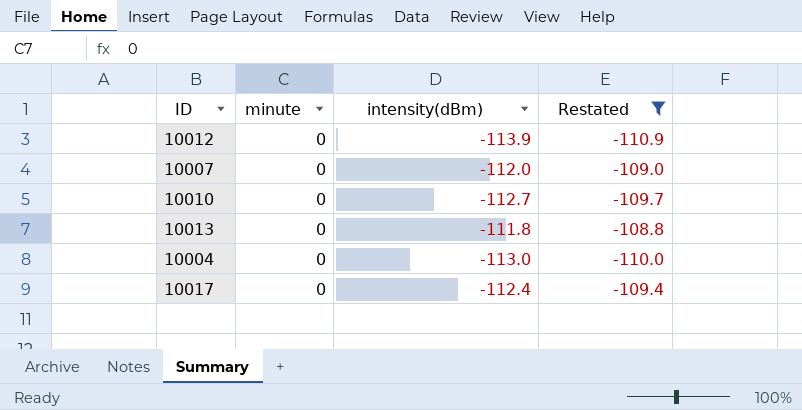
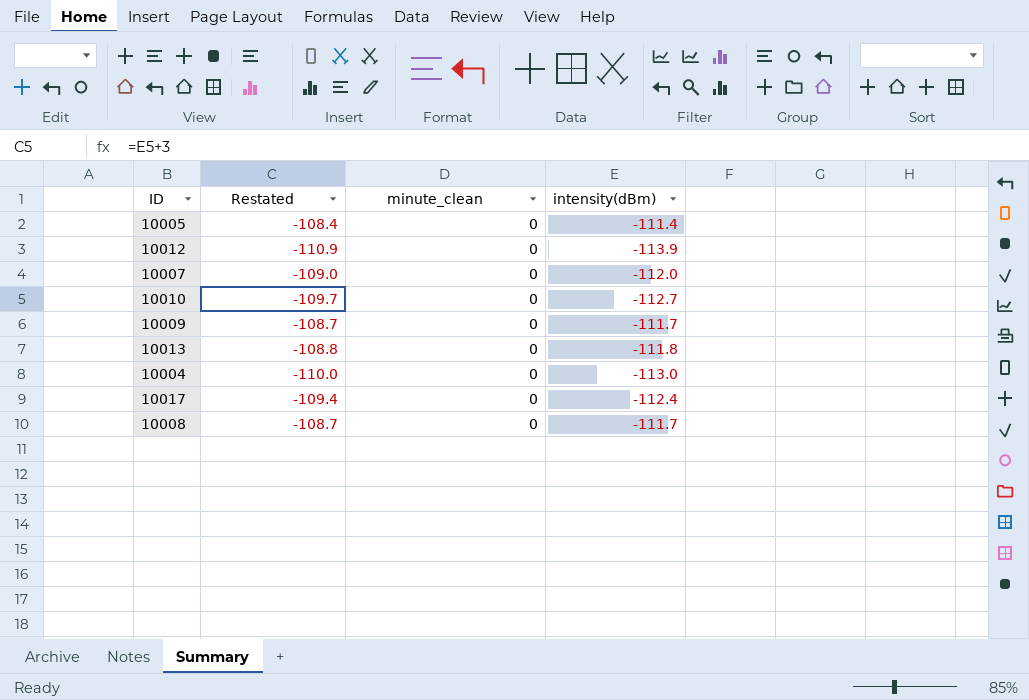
filter: Restated <= -108.8 -> none
column Restated | position: 4 -> 2
column name: minute -> minute_clean

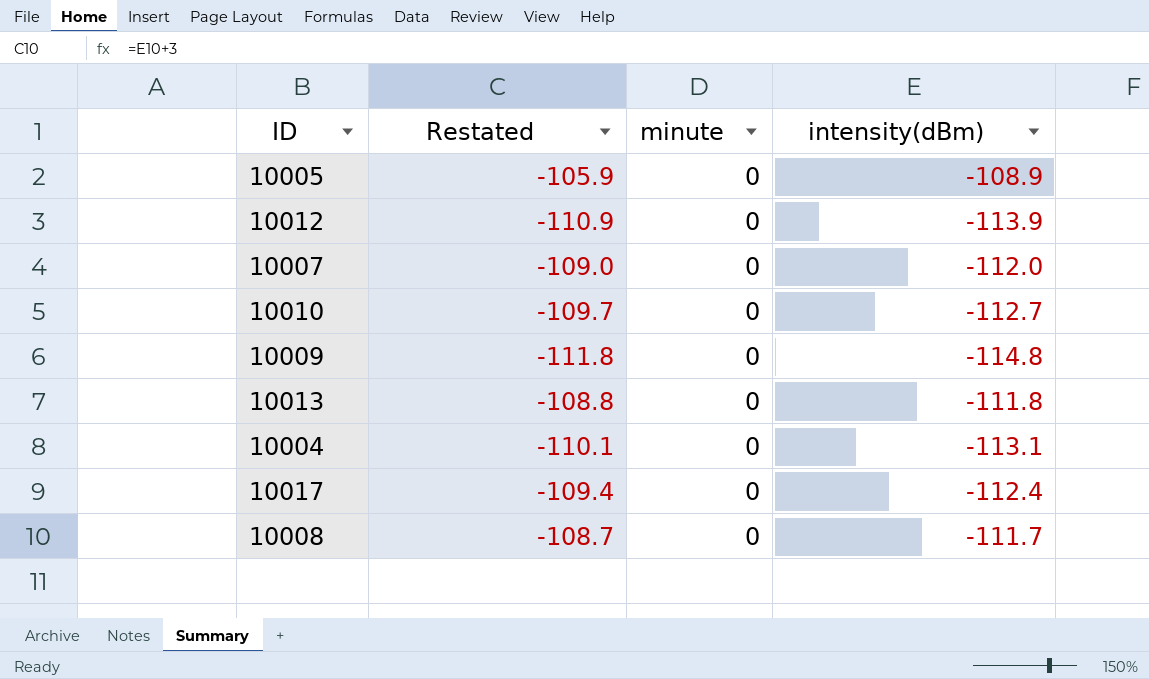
column name: minute_clean -> minute
10005 | Restated: -108.4 -> -105.9
10005 | intensity(dBm): -111.4 -> -108.9
10009 | Restated: -108.7 -> -111.8
10009 | intensity(dBm): -111.7 -> -114.8
10004 | Restated: -110.0 -> -110.1
10004 | intensity(dBm): -113.0 -> -113.1

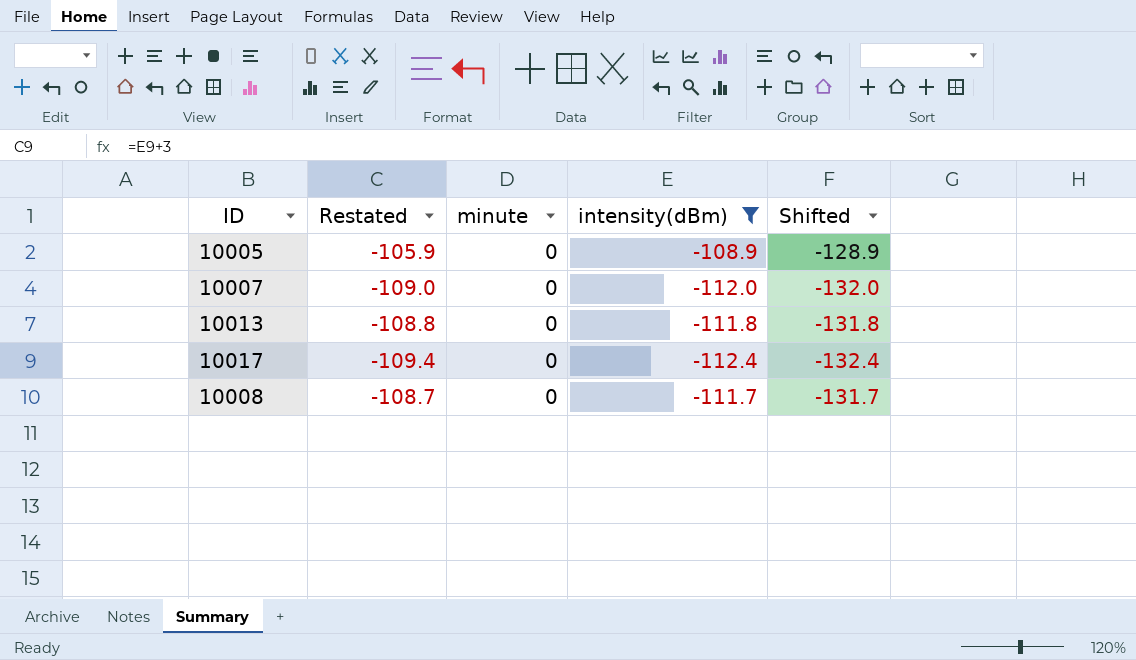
filter: none -> intensity(dBm) >= -112.4
column Shifted | formula: none -> [intensity(dBm)] - 20

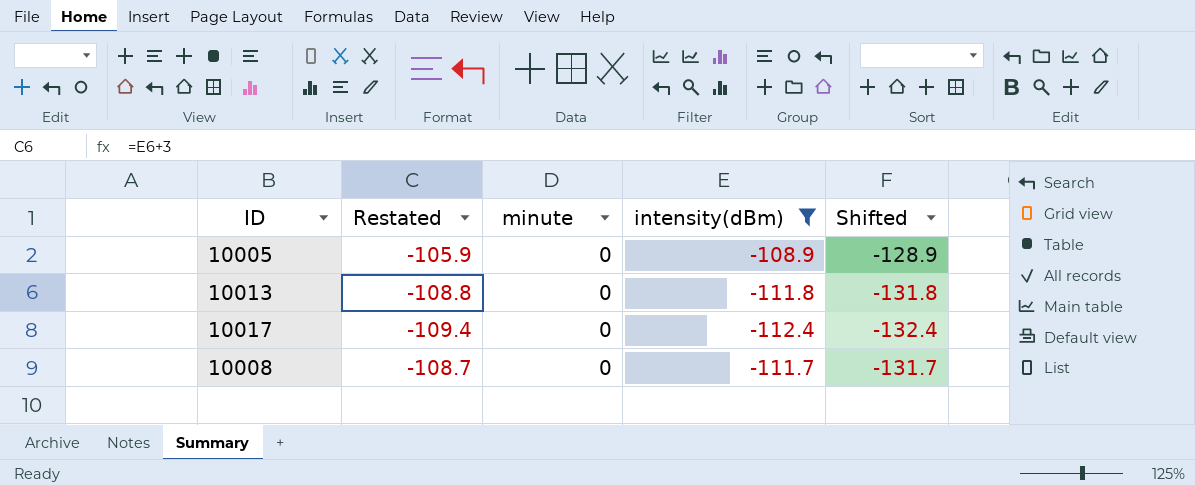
row 10007: -109.0 | 0 | -112.0 | -132.0 -> none

